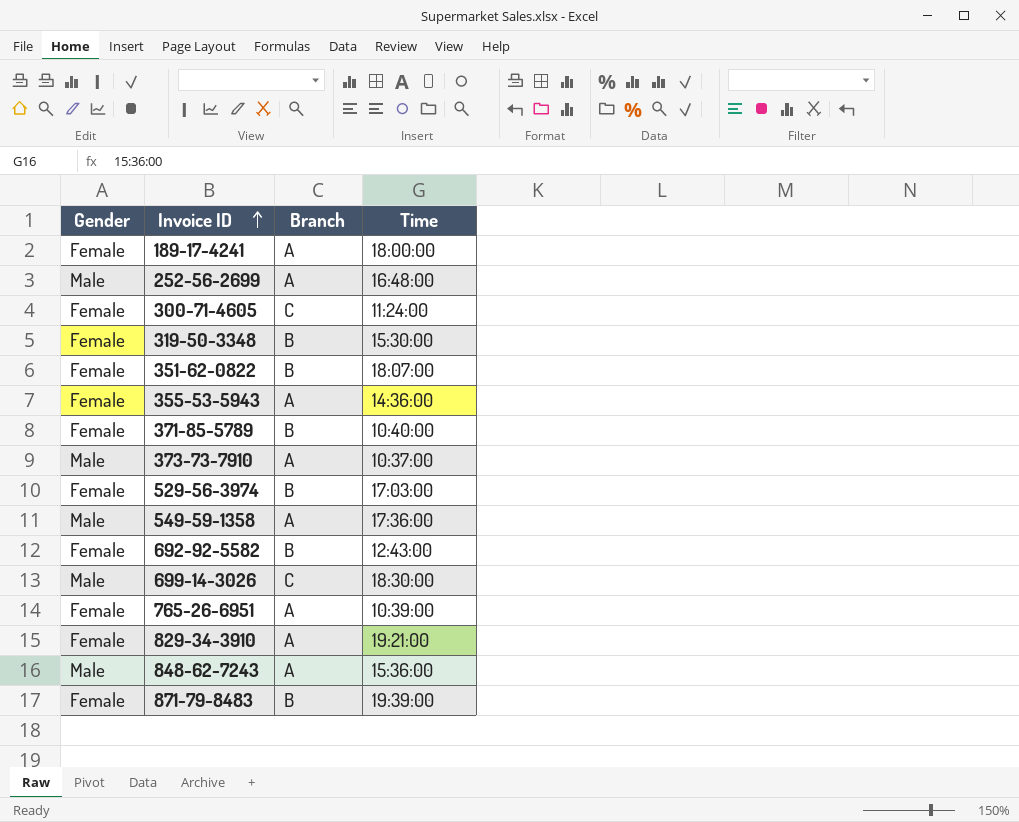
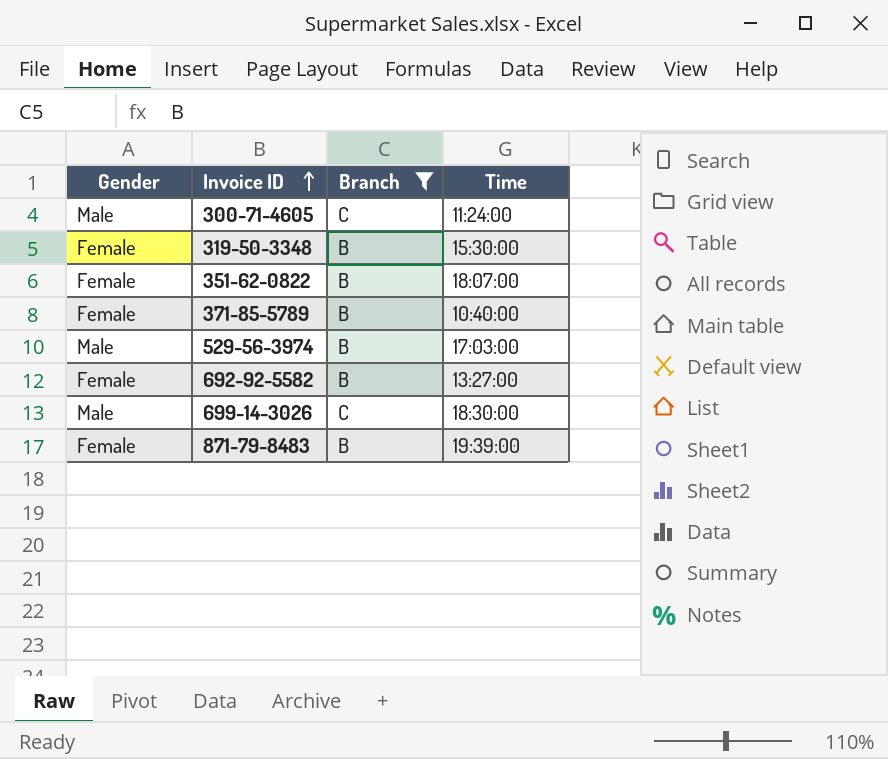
filter: none -> Branch != A
300-71-4605 | Gender: Female -> Male
529-56-3974 | Gender: Female -> Male
692-92-5582 | Time: 12:43:00 -> 13:27:00

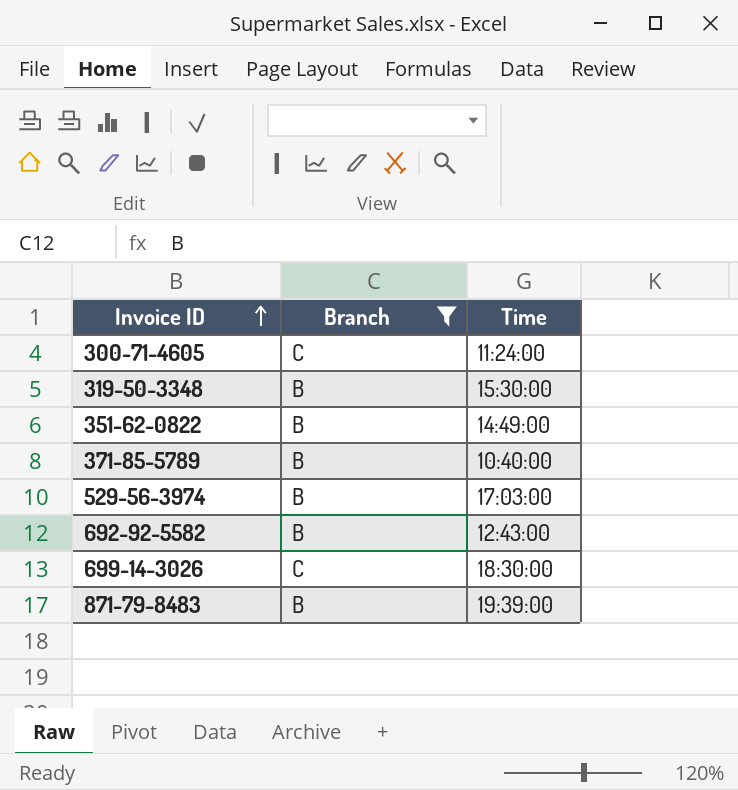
column Gender | position: 1 -> none
351-62-0822 | Time: 18:07:00 -> 14:49:00
692-92-5582 | Time: 13:27:00 -> 12:43:00

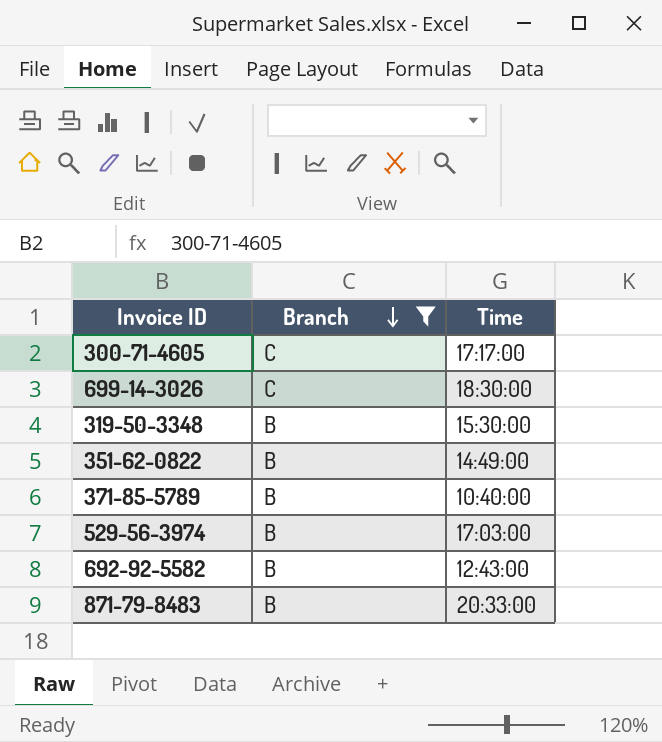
row order: Invoice ID ascending -> Branch descending
300-71-4605 | Time: 11:24:00 -> 17:17:00
871-79-8483 | Time: 19:39:00 -> 20:33:00

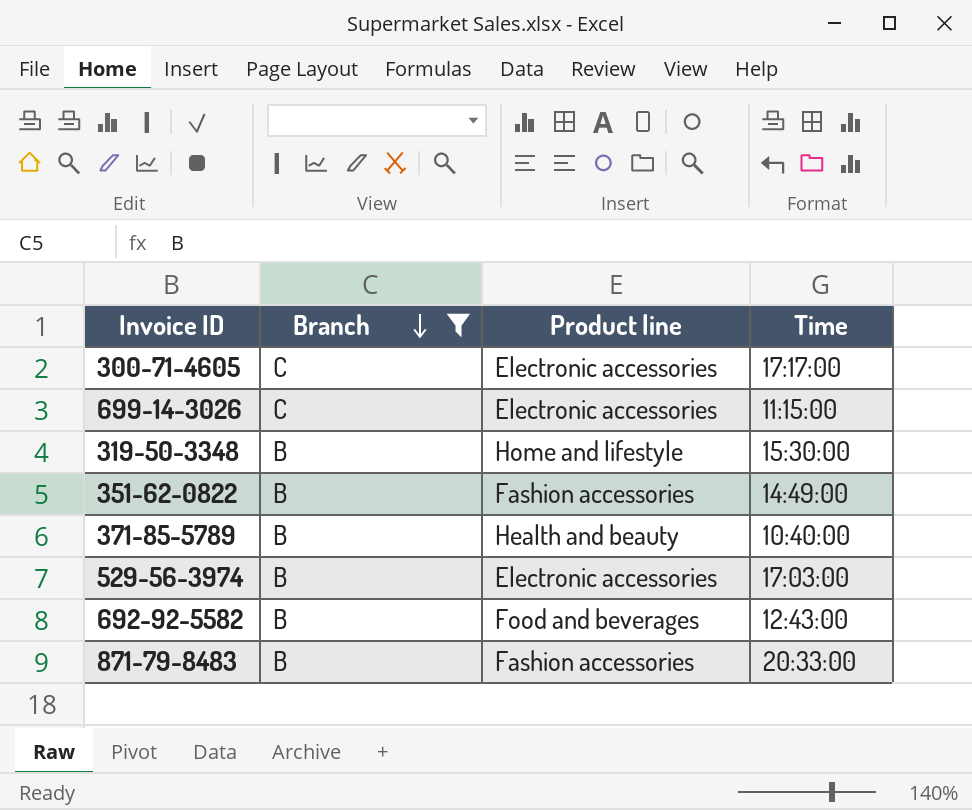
column Product line | position: none -> 3
699-14-3026 | Time: 18:30:00 -> 11:15:00

